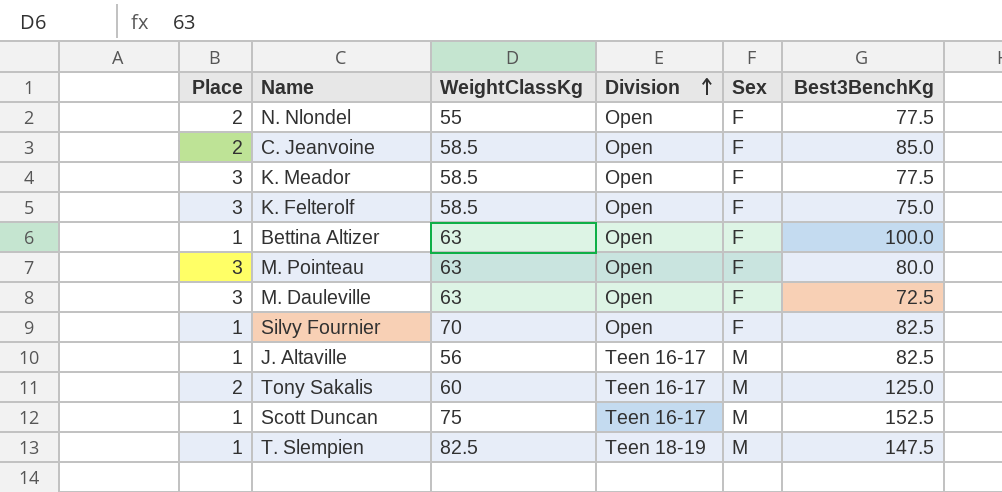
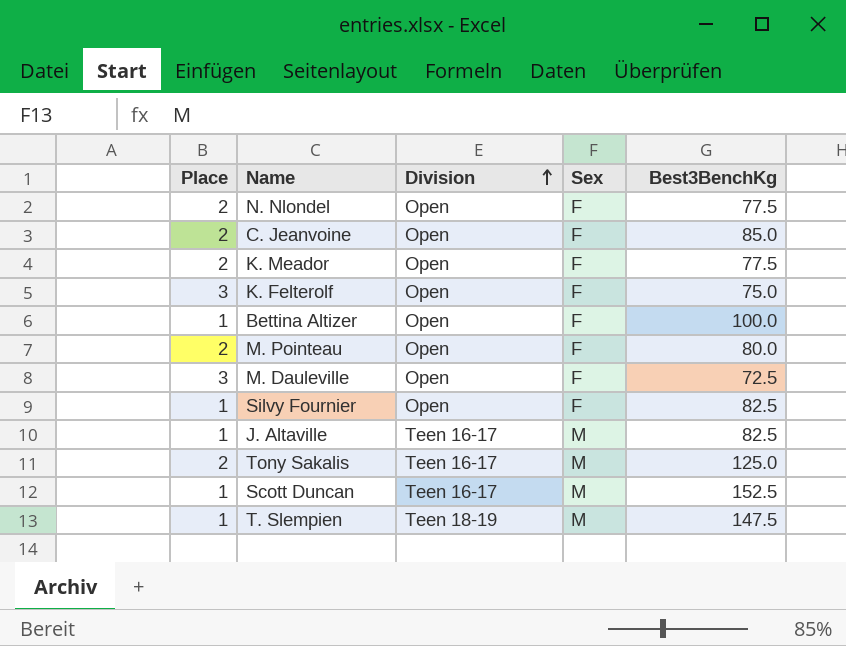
column WeightClassKg | position: 3 -> none
K. Meador | Place: 3 -> 2
M. Pointeau | Place: 3 -> 2

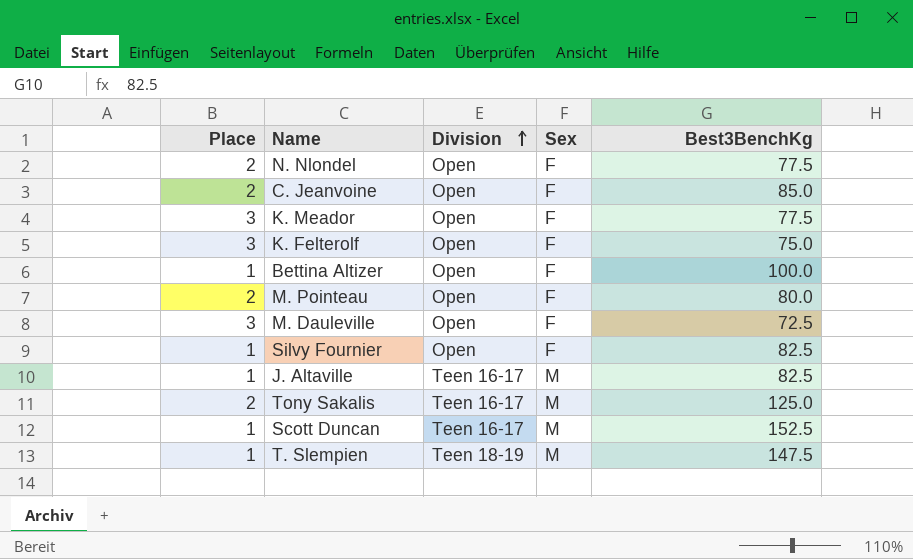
K. Meador | Place: 2 -> 3

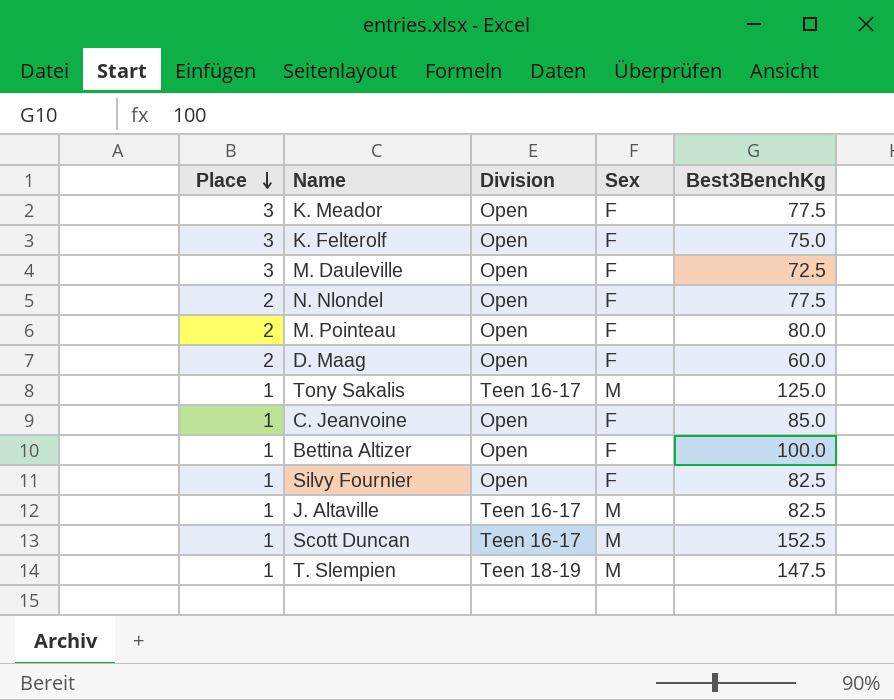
row order: Division ascending -> Place descending
row D. Maag: none -> 2 | Open | F | 60.0
Tony Sakalis | Place: 2 -> 1
C. Jeanvoine | Place: 2 -> 1

